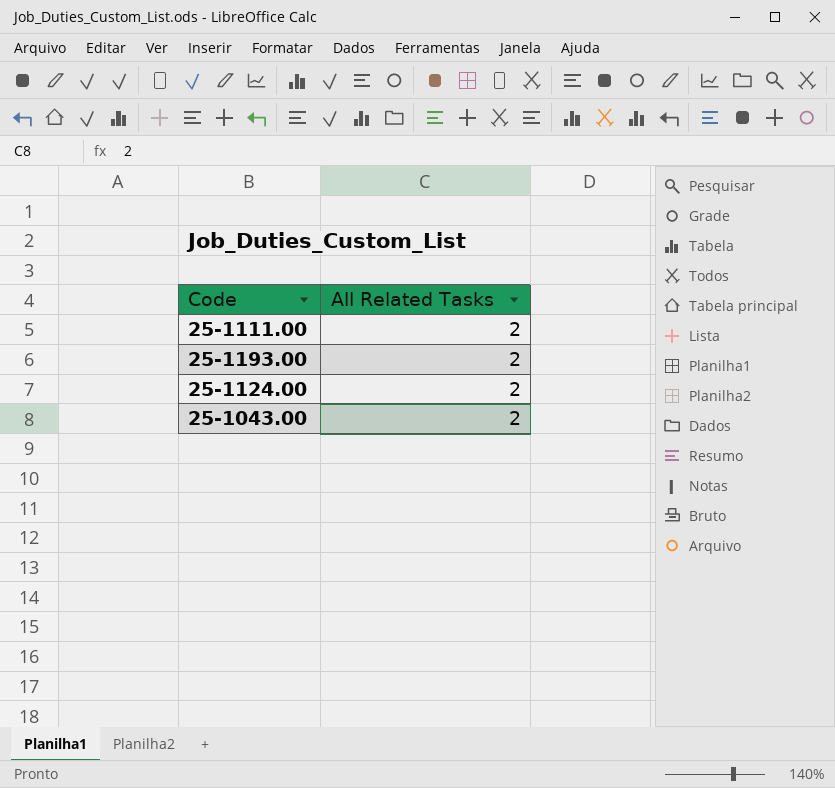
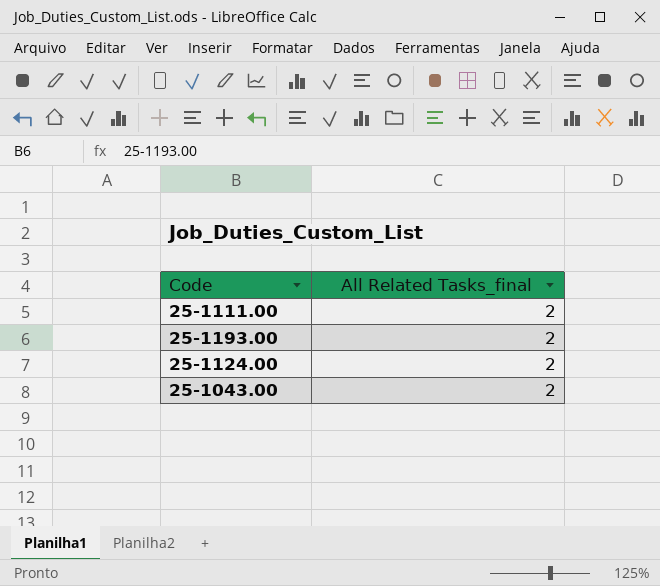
column name: All Related Tasks -> All Related Tasks_final

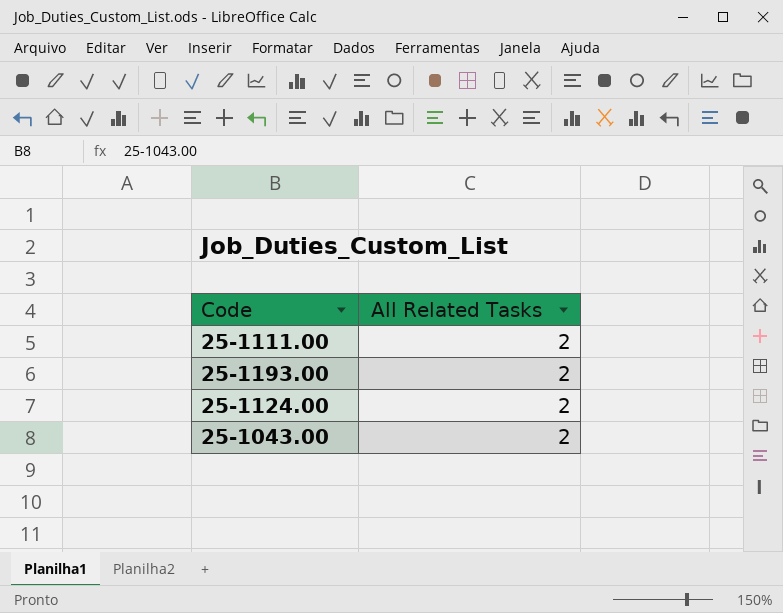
column name: All Related Tasks_final -> All Related Tasks

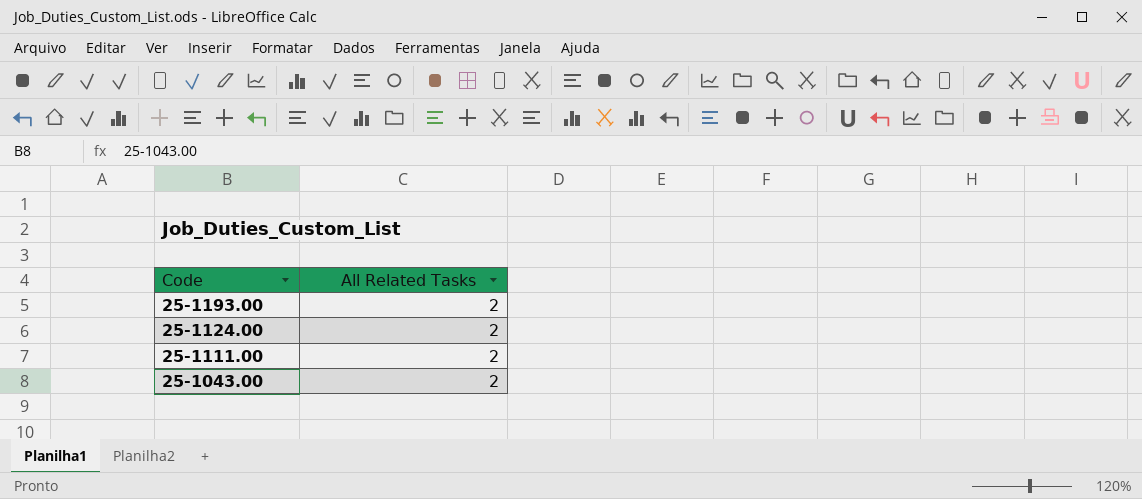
row order: none -> Code descending

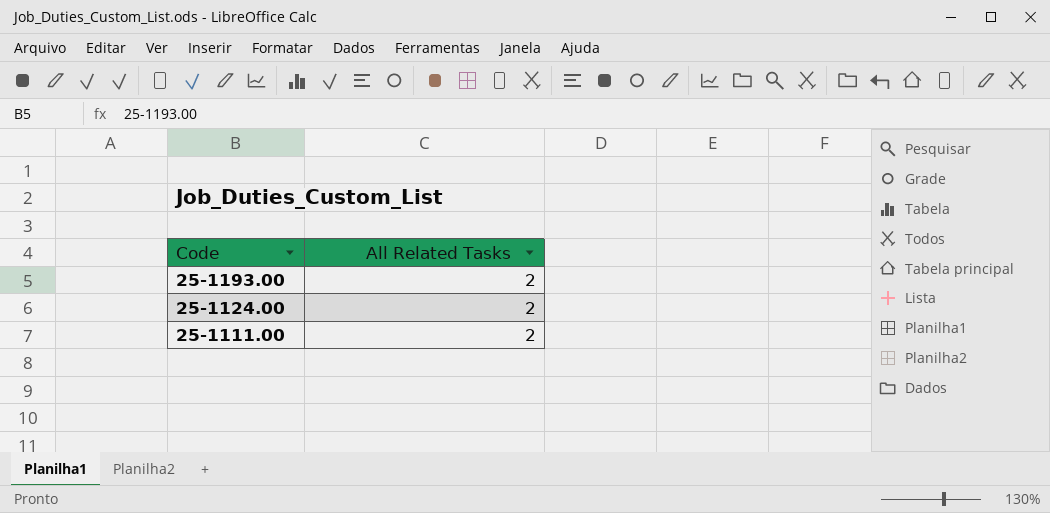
row 25-1043.00: 2 -> none

